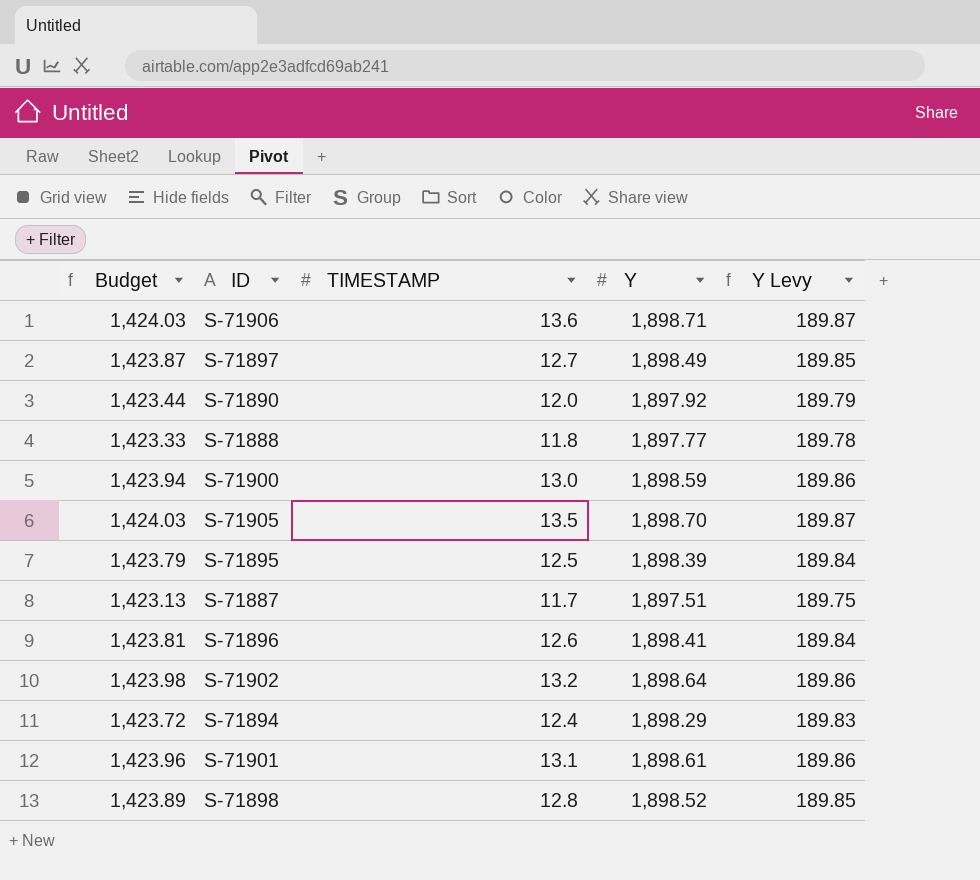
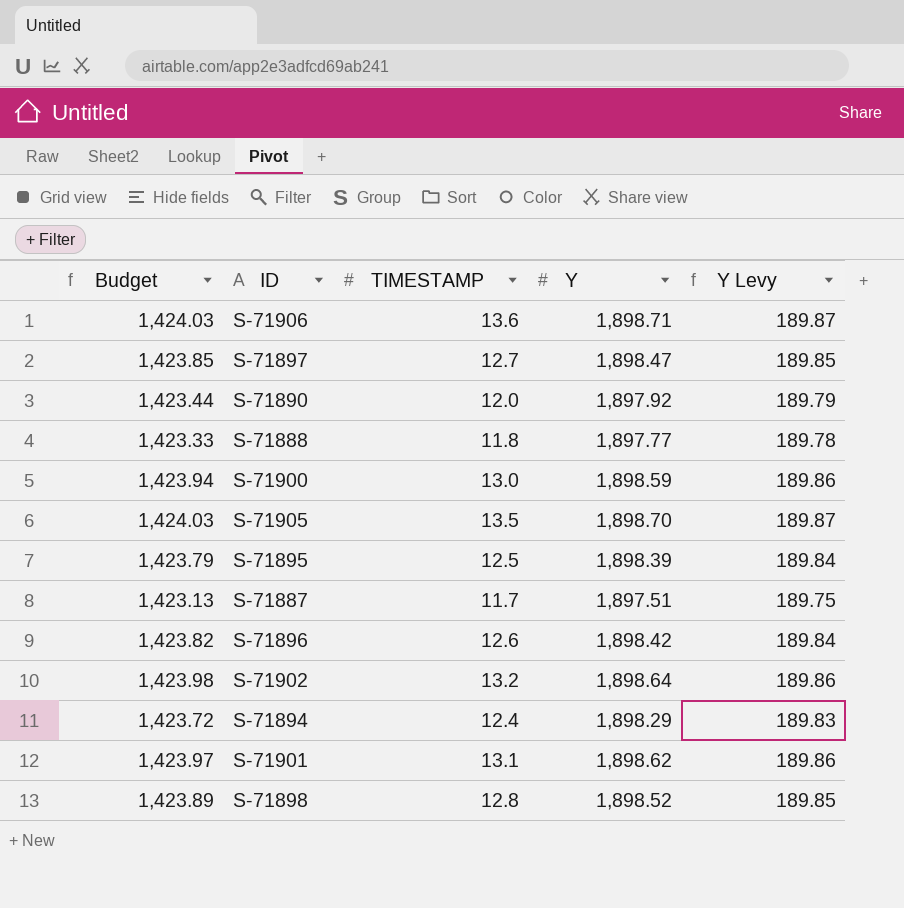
S-71897 | Budget: 1,423.87 -> 1,423.85
S-71897 | Y: 1,898.49 -> 1,898.47
S-71896 | Budget: 1,423.81 -> 1,423.82
S-71896 | Y: 1,898.41 -> 1,898.42
S-71901 | Budget: 1,423.96 -> 1,423.97
S-71901 | Y: 1,898.61 -> 1,898.62

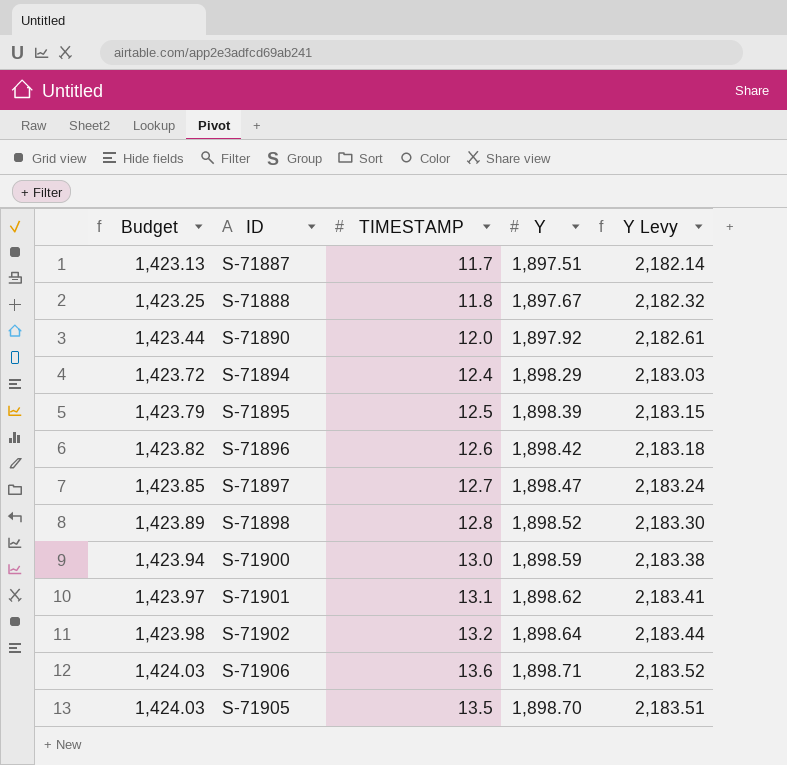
row order: none -> Budget ascending
column Y Levy | formula: [Y] * 0.1 -> [Y] * 1.15
S-71888 | Budget: 1,423.33 -> 1,423.25
S-71888 | Y: 1,897.77 -> 1,897.67

